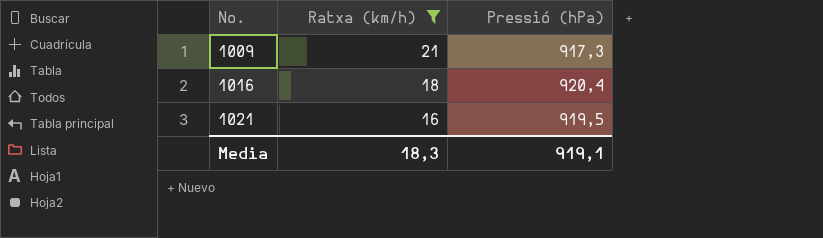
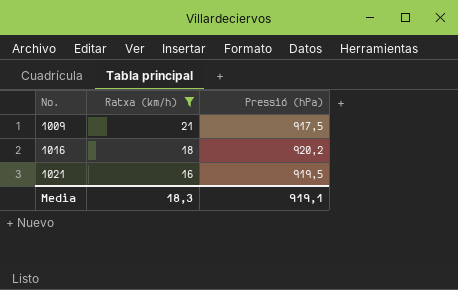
1009 | Pressió (hPa): 917,3 -> 917,5
1016 | Pressió (hPa): 920,4 -> 920,2

